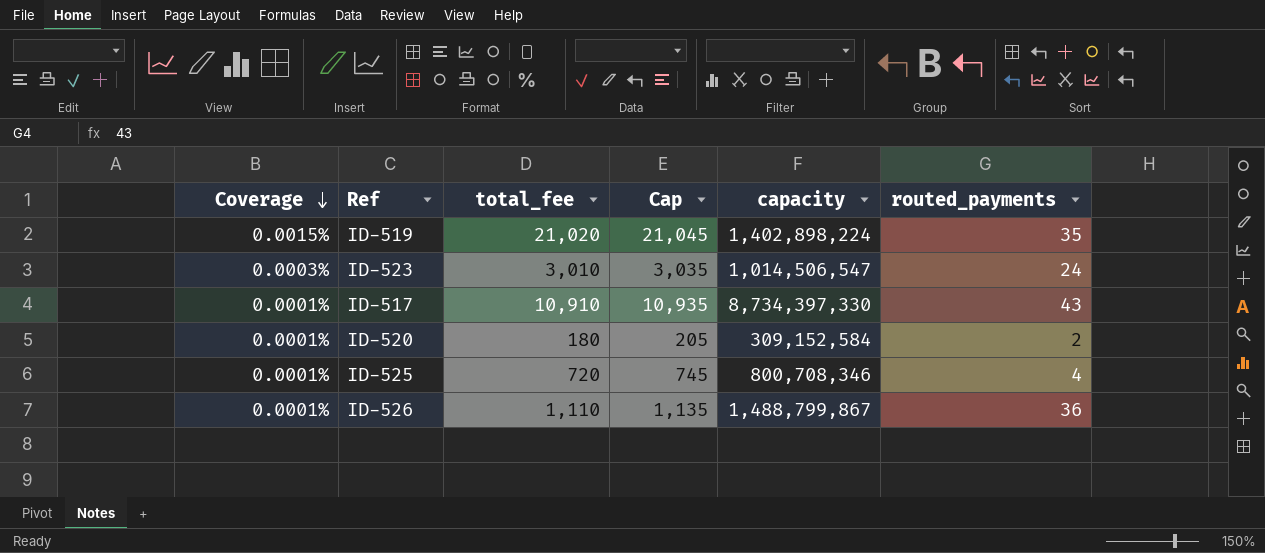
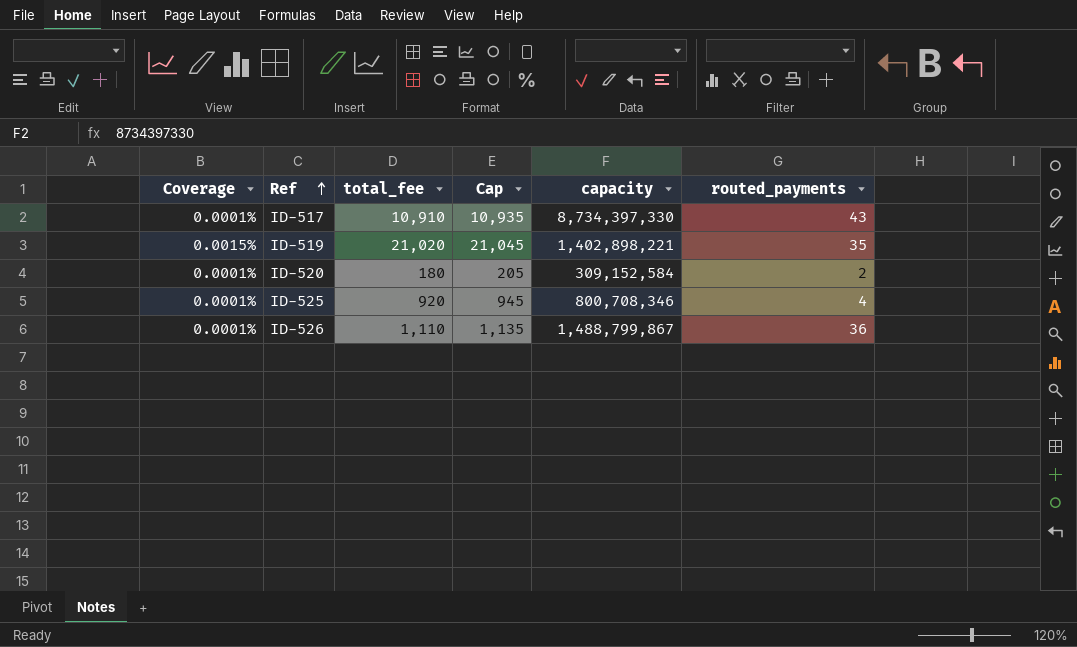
row order: Coverage descending -> Ref ascending
row ID-523: 0.0003% | 3,010 | 3,035 | 1,014,506,547 | 24 -> none
ID-519 | capacity: 1,402,898,224 -> 1,402,898,221
ID-525 | total_fee: 720 -> 920
ID-525 | Cap: 745 -> 945

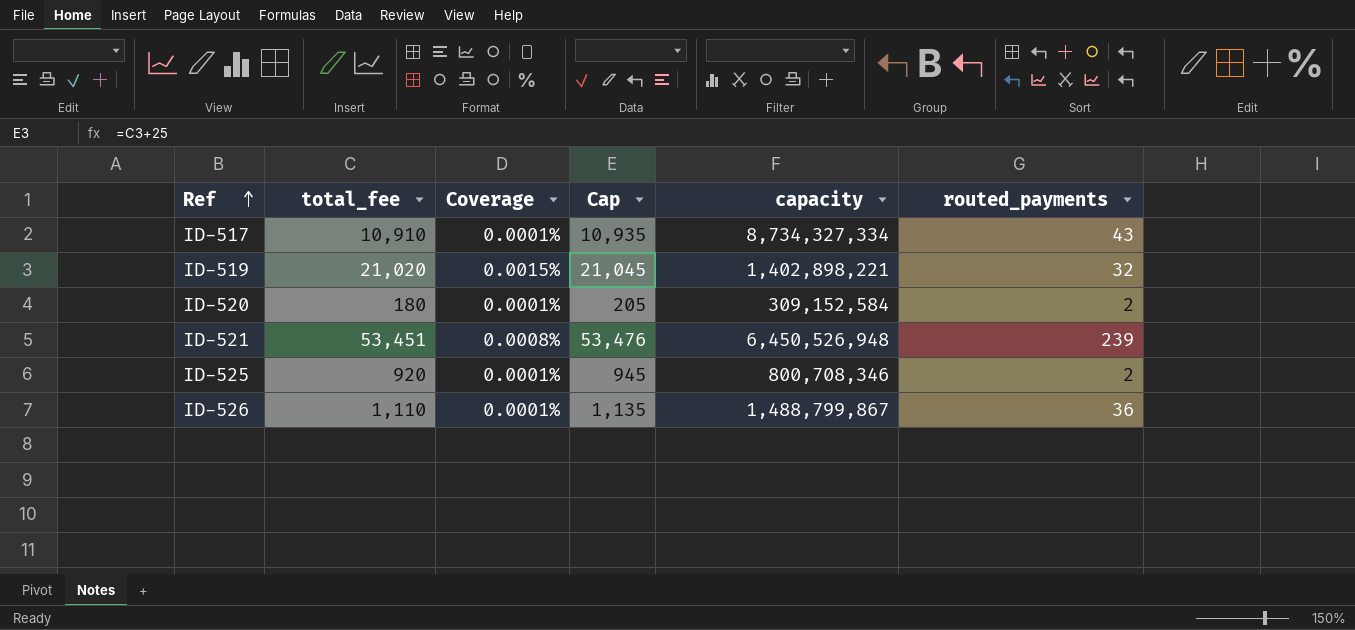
column Coverage | position: 1 -> 3
ID-517 | capacity: 8,734,397,330 -> 8,734,327,334
ID-519 | routed_payments: 35 -> 32
row ID-521: none -> 53,451 | 0.0008% | 53,476 | 6,450,526,948 | 239
ID-525 | routed_payments: 4 -> 2

